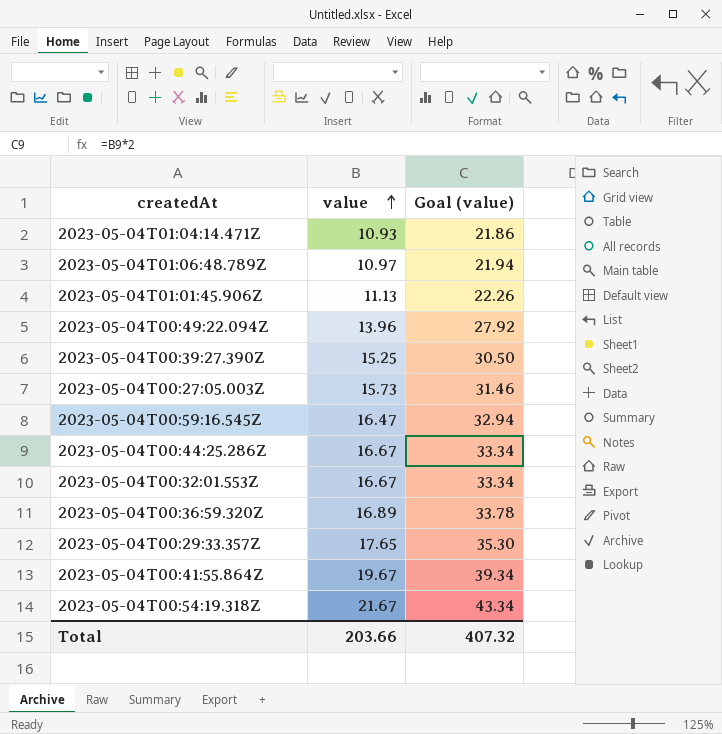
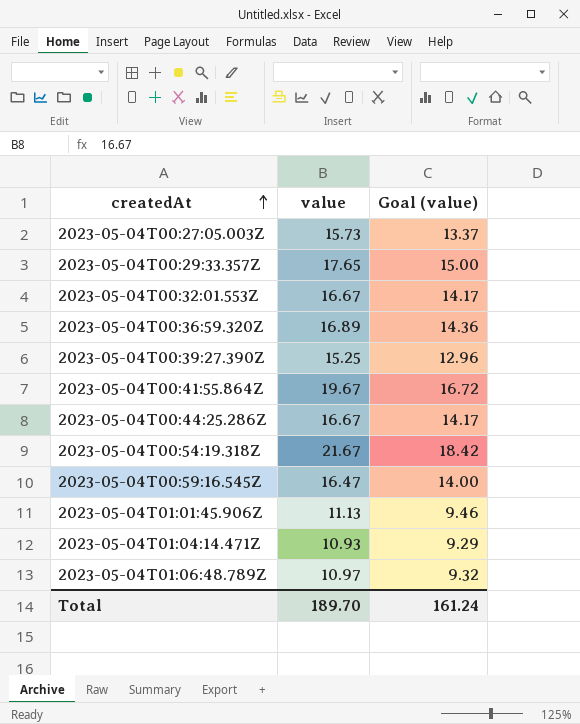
row order: value ascending -> createdAt ascending
column Goal (value) | formula: [value] * 2 -> [value] * 0.85
row 2023-05-04T00:49:22.094Z: 13.96 | 27.92 -> none
Total | value: 203.66 -> 189.70
Total | Goal (value): 407.32 -> 161.24

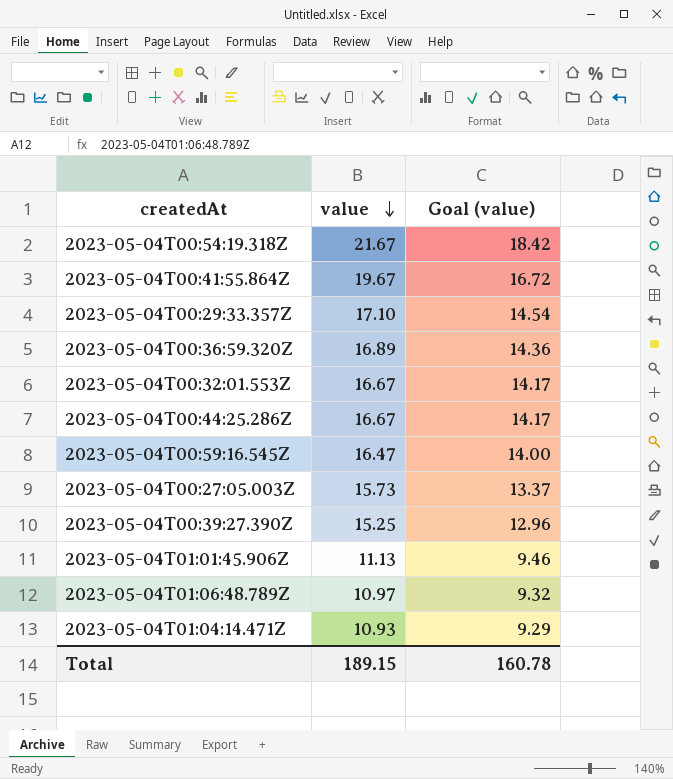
row order: createdAt ascending -> value descending
2023-05-04T00:29:33.357Z | value: 17.65 -> 17.10
2023-05-04T00:29:33.357Z | Goal (value): 15.00 -> 14.54
Total | value: 189.70 -> 189.15
Total | Goal (value): 161.24 -> 160.78

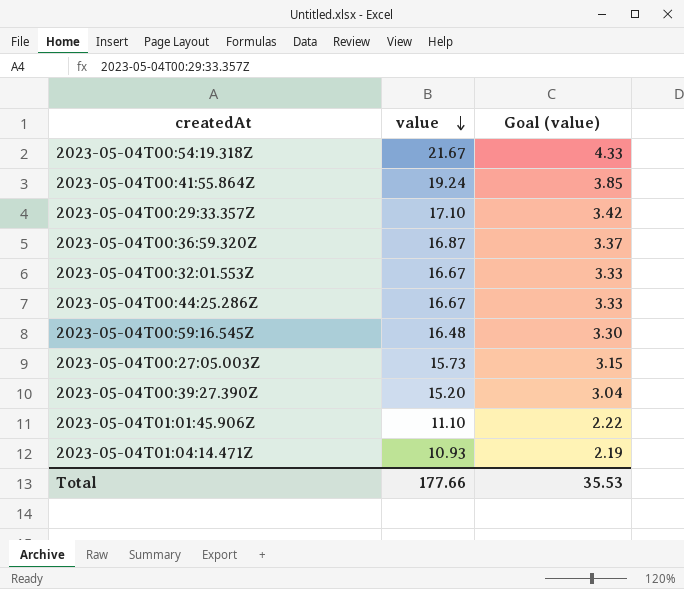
column Goal (value) | formula: [value] * 0.85 -> [value] * 0.2
row 2023-05-04T01:06:48.789Z: 10.97 | 9.32 -> none
2023-05-04T00:41:55.864Z | value: 19.67 -> 19.24
2023-05-04T00:36:59.320Z | value: 16.89 -> 16.87
2023-05-04T00:59:16.545Z | value: 16.47 -> 16.48
2023-05-04T00:39:27.390Z | value: 15.25 -> 15.20
2023-05-04T01:01:45.906Z | value: 11.13 -> 11.10
Total | value: 189.15 -> 177.66
Total | Goal (value): 160.78 -> 35.53

